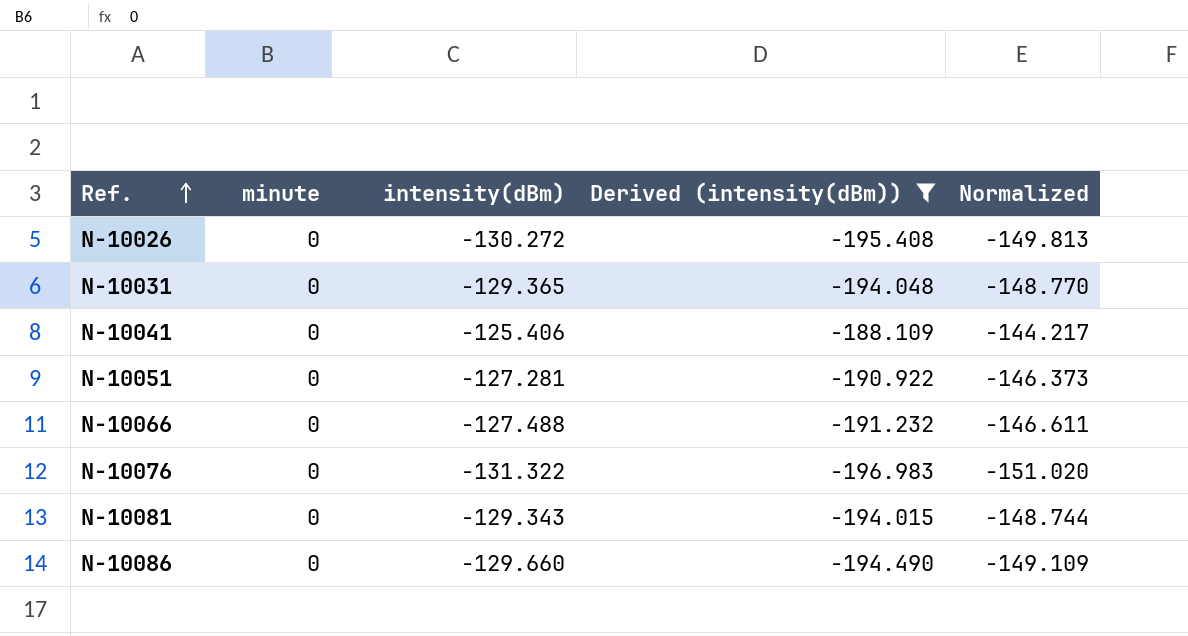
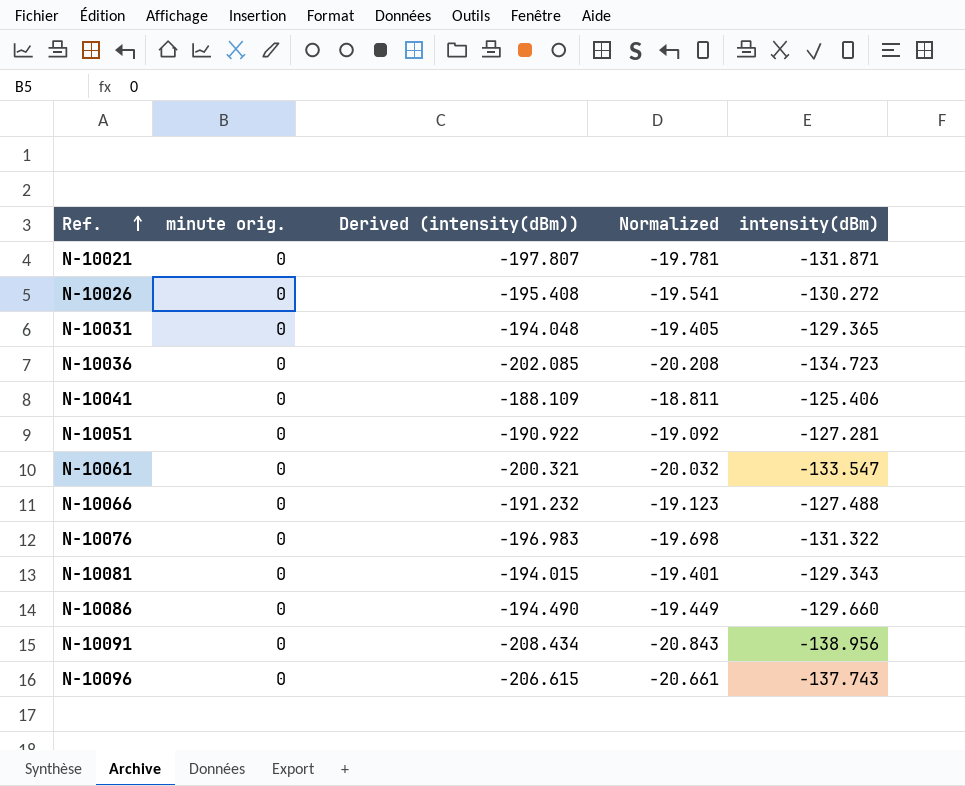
filter: Derived (intensity(dBm)) >= -196.983 -> none
column name: minute -> minute orig.
column Normalized | formula: [intensity(dBm)] * 1.15 -> [intensity(dBm)] * 0.15
column intensity(dBm) | position: 3 -> 5

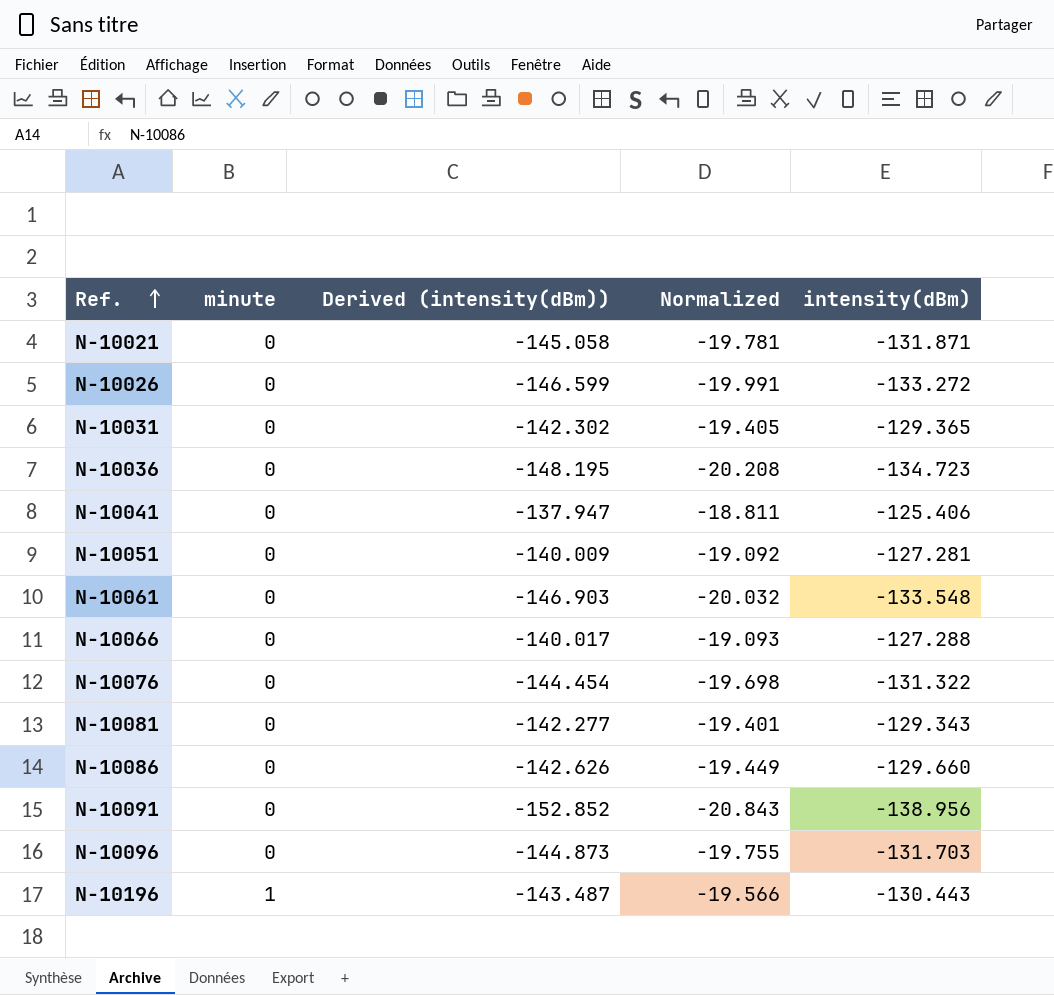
column name: minute orig. -> minute
column Derived (intensity(dBm)) | formula: [intensity(dBm)] * 1.5 -> [intensity(dBm)] * 1.1
N-10026 | Normalized: -19.541 -> -19.991
N-10026 | intensity(dBm): -130.272 -> -133.272
N-10061 | intensity(dBm): -133.547 -> -133.548
N-10066 | Normalized: -19.123 -> -19.093
N-10066 | intensity(dBm): -127.488 -> -127.288
N-10096 | Normalized: -20.661 -> -19.755
N-10096 | intensity(dBm): -137.743 -> -131.703
row N-10196: none -> 1 | -143.487 | -19.566 | -130.443

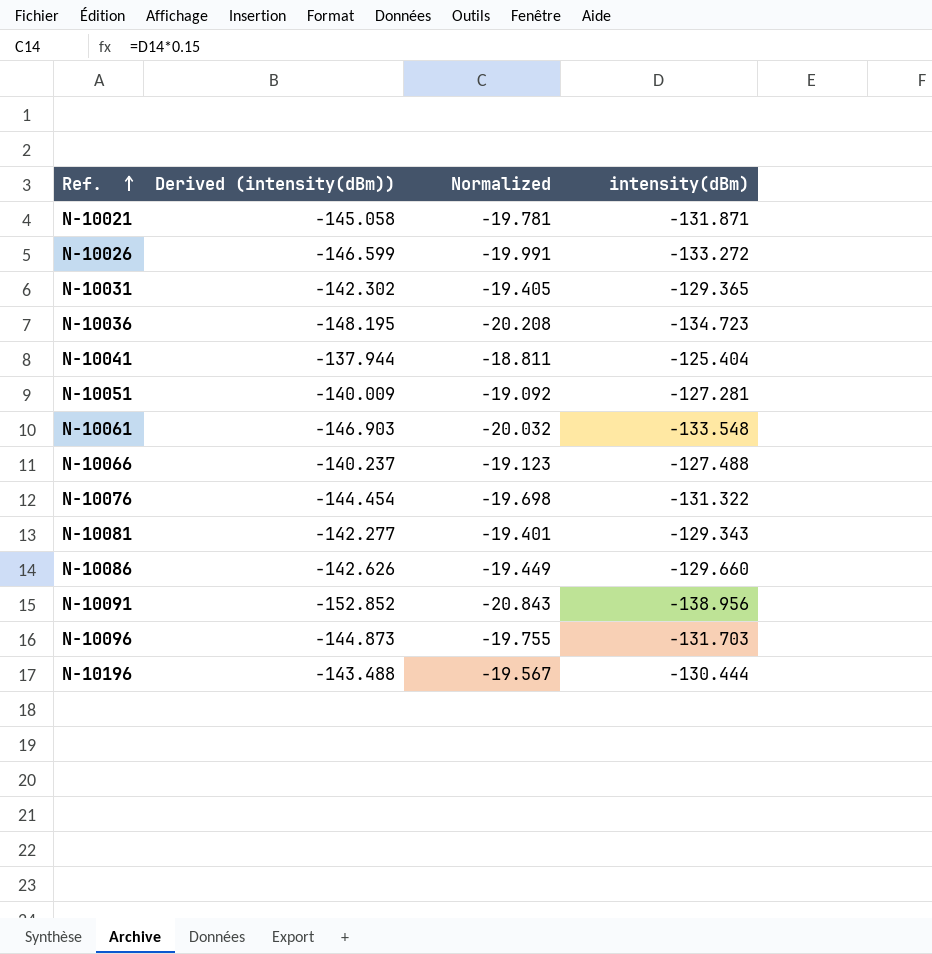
column minute | position: 2 -> none
N-10041 | Derived (intensity(dBm)): -137.947 -> -137.944
N-10041 | intensity(dBm): -125.406 -> -125.404
N-10066 | Derived (intensity(dBm)): -140.017 -> -140.237
N-10066 | Normalized: -19.093 -> -19.123
N-10066 | intensity(dBm): -127.288 -> -127.488
N-10196 | Derived (intensity(dBm)): -143.487 -> -143.488
N-10196 | Normalized: -19.566 -> -19.567
N-10196 | intensity(dBm): -130.443 -> -130.444

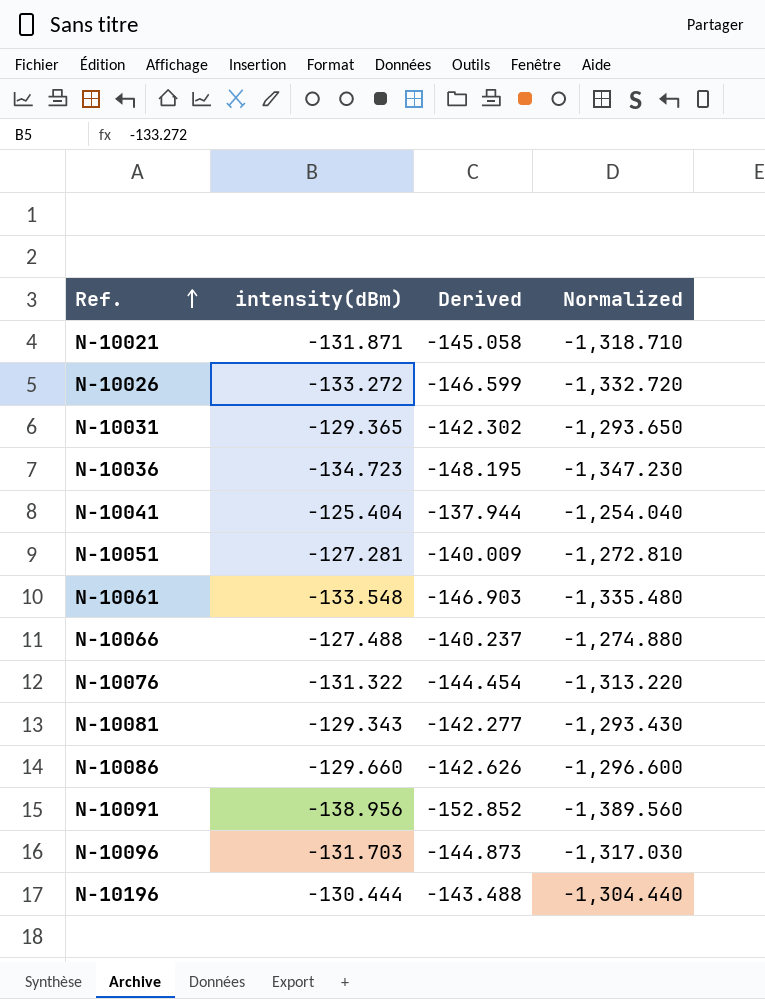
column intensity(dBm) | position: 4 -> 2
column name: Derived (intensity(dBm)) -> Derived
column Normalized | formula: [intensity(dBm)] * 0.15 -> [intensity(dBm)] * 10

